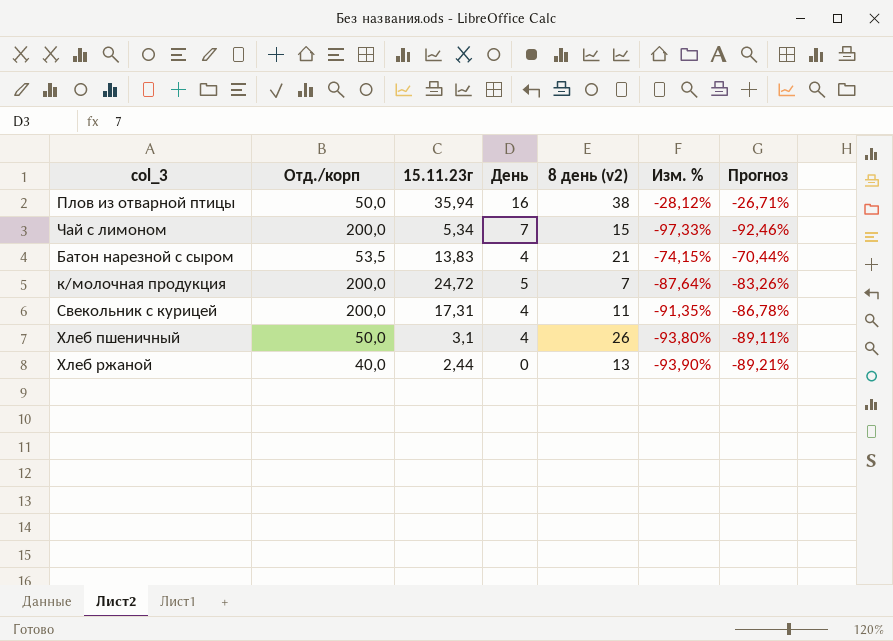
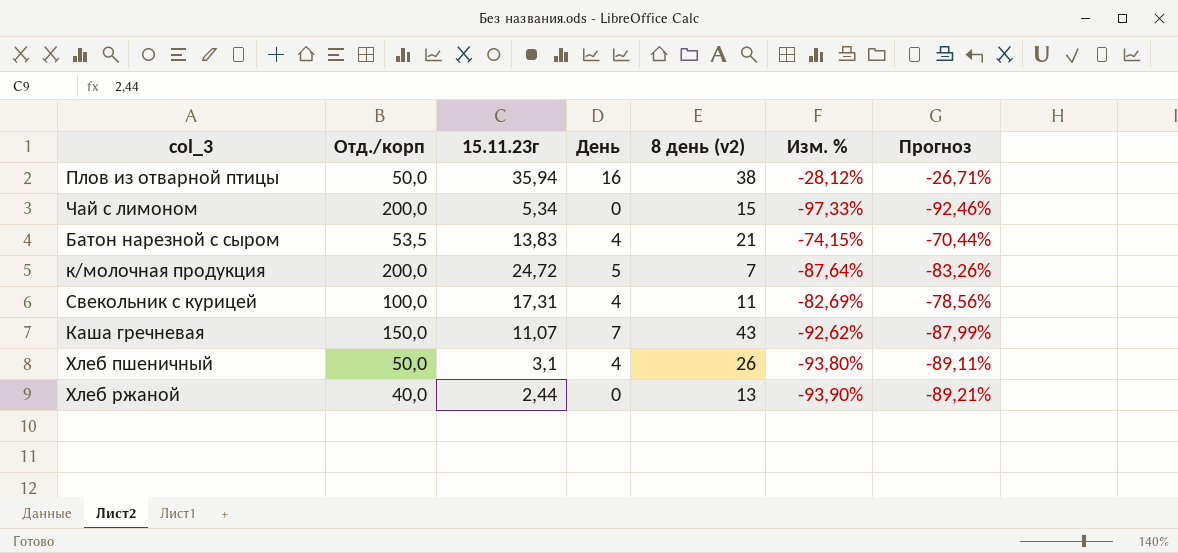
Чай с лимоном | День: 7 -> 0
Свекольник с курицей | Отд./корп: 200,0 -> 100,0
Свекольник с курицей | Изм. %: -91,35% -> -82,69%
Свекольник с курицей | Прогноз: -86,78% -> -78,56%
row Каша гречневая: none -> 150,0 | 11,07 | 7 | 43 | -92,62% | -87,99%

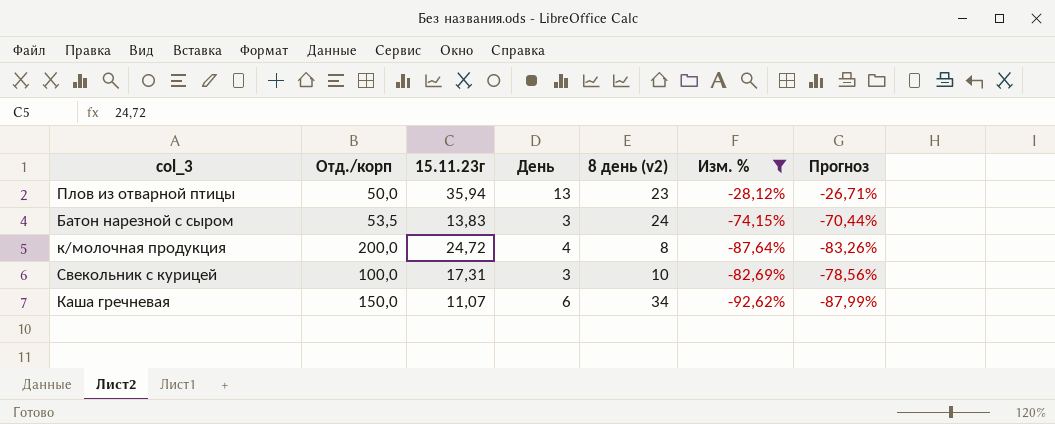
filter: none -> Изм. % >= -92,62%
Плов из отварной птицы | День: 16 -> 13
Плов из отварной птицы | 8 день (v2): 38 -> 23
Батон нарезной с сыром | День: 4 -> 3
Батон нарезной с сыром | 8 день (v2): 21 -> 24
к/молочная продукция | День: 5 -> 4
к/молочная продукция | 8 день (v2): 7 -> 8
Свекольник с курицей | День: 4 -> 3
Свекольник с курицей | 8 день (v2): 11 -> 10
Каша гречневая | День: 7 -> 6
Каша гречневая | 8 день (v2): 43 -> 34

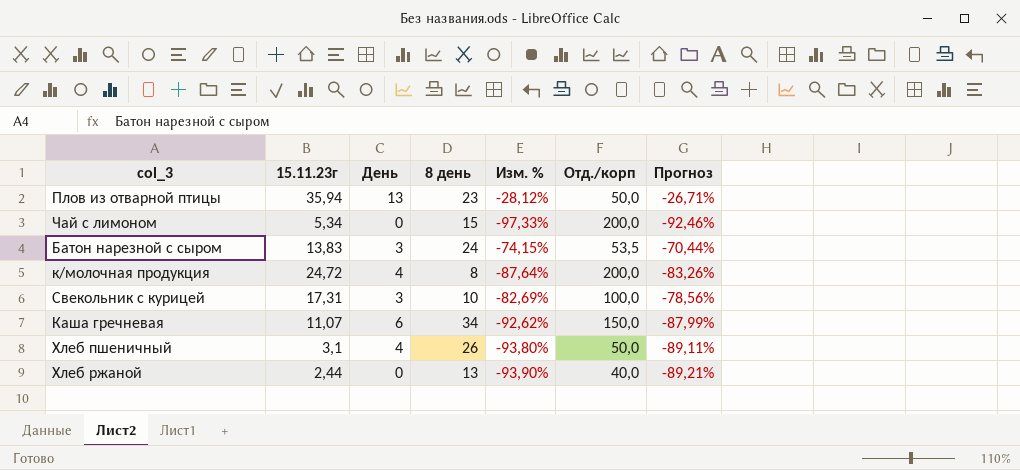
filter: Изм. % >= -92,62% -> none
column name: 8 день (v2) -> 8 день
column Отд./корп | position: 2 -> 6

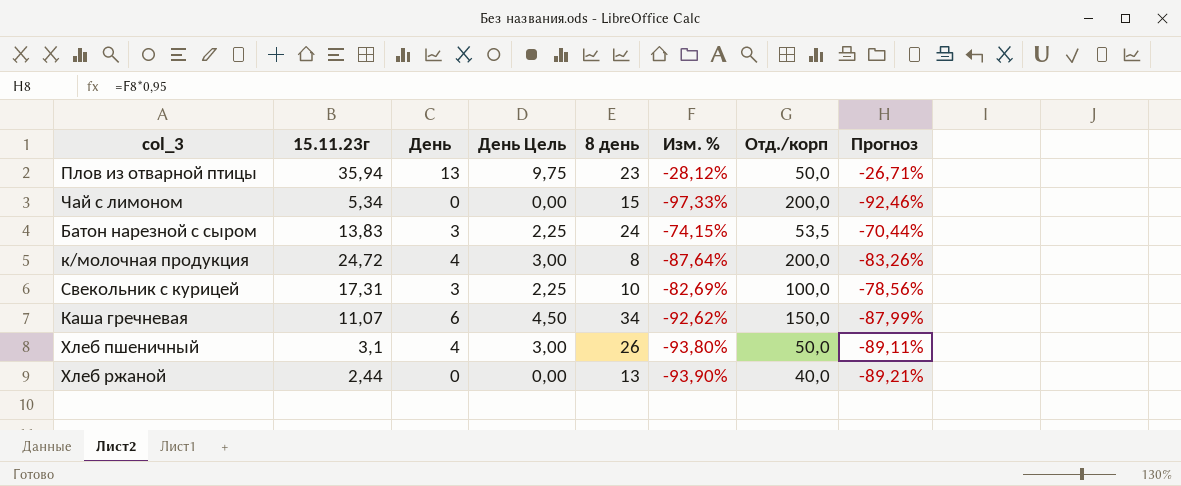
column День Цель | formula: none -> [День] * 0,75

